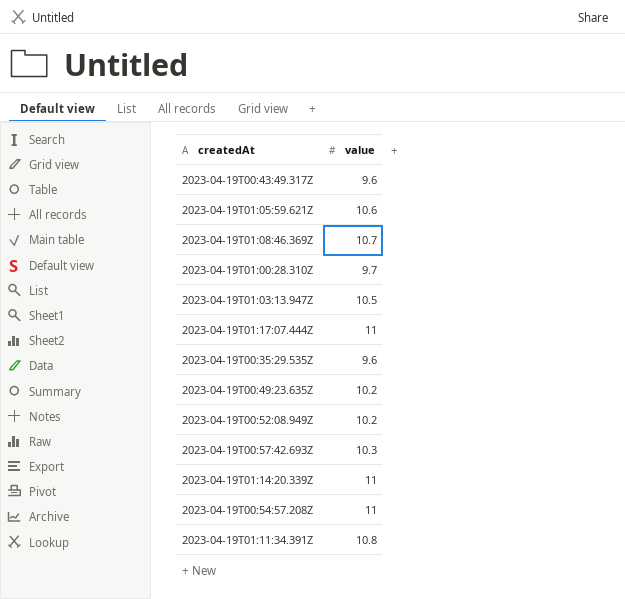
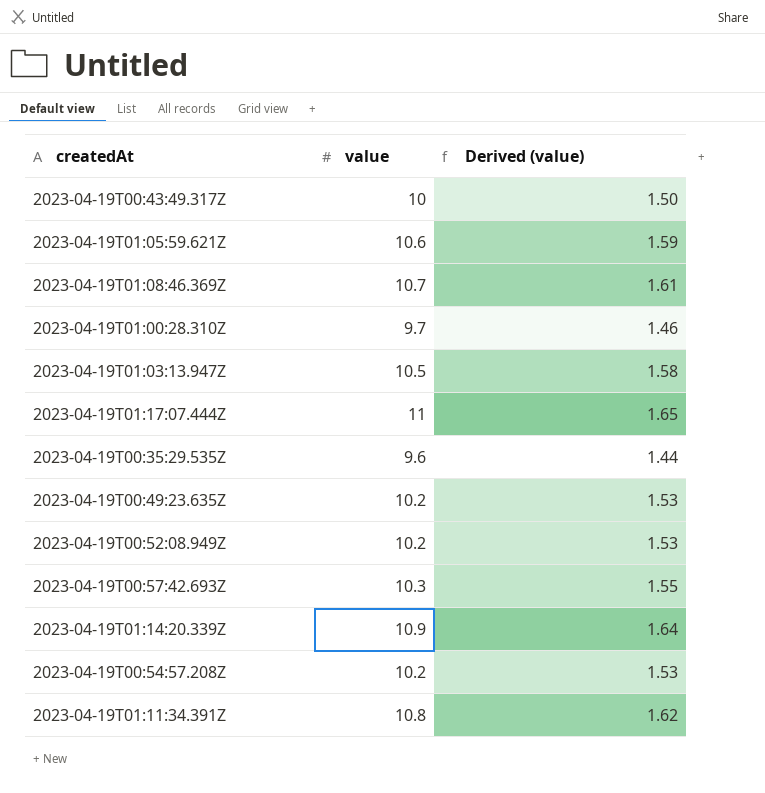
column Derived (value) | formula: none -> [value] * 0.15
2023-04-19T00:43:49.317Z | value: 9.6 -> 10
2023-04-19T01:14:20.339Z | value: 11 -> 10.9
2023-04-19T00:54:57.208Z | value: 11 -> 10.2

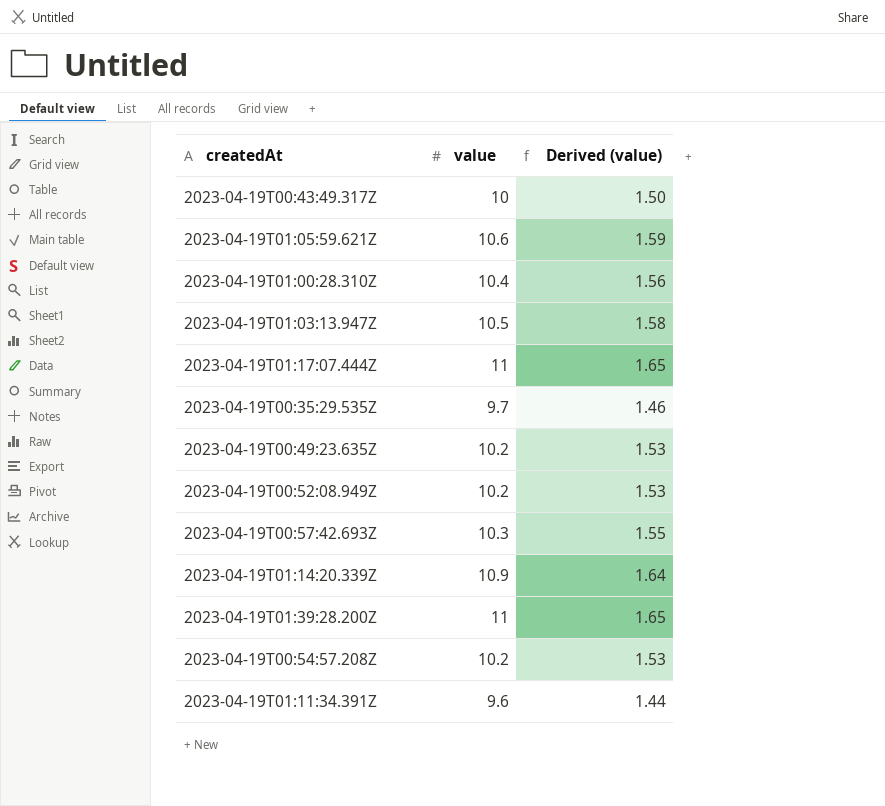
row 2023-04-19T01:08:46.369Z: 10.7 | 1.61 -> none
2023-04-19T01:00:28.310Z | value: 9.7 -> 10.4
2023-04-19T01:00:28.310Z | Derived (value): 1.46 -> 1.56
2023-04-19T00:35:29.535Z | value: 9.6 -> 9.7
2023-04-19T00:35:29.535Z | Derived (value): 1.44 -> 1.46
row 2023-04-19T01:39:28.200Z: none -> 11 | 1.65
2023-04-19T01:11:34.391Z | value: 10.8 -> 9.6
2023-04-19T01:11:34.391Z | Derived (value): 1.62 -> 1.44

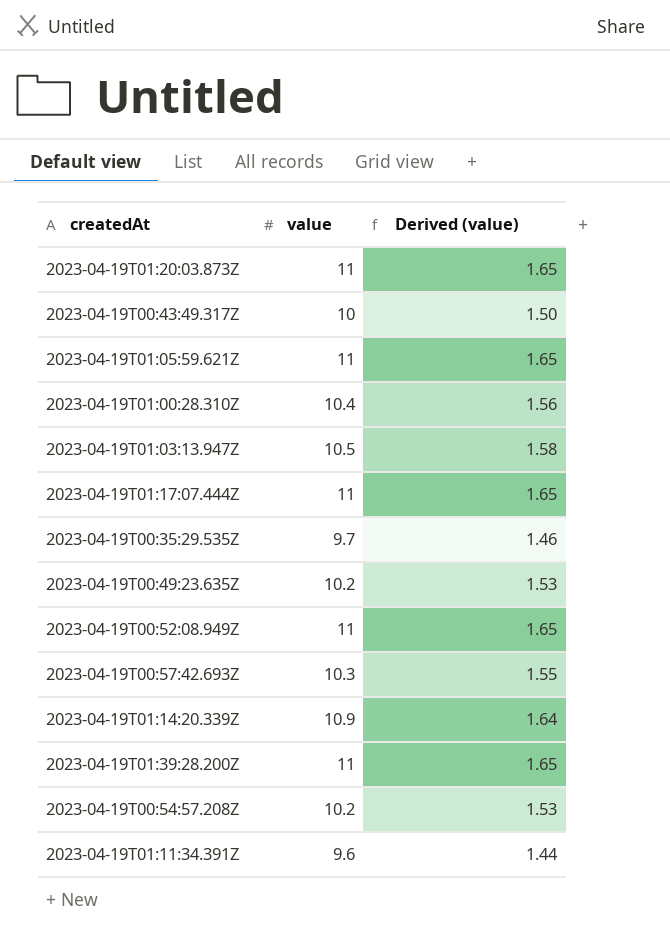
row 2023-04-19T01:20:03.873Z: none -> 11 | 1.65
2023-04-19T01:05:59.621Z | value: 10.6 -> 11
2023-04-19T01:05:59.621Z | Derived (value): 1.59 -> 1.65
2023-04-19T00:52:08.949Z | value: 10.2 -> 11
2023-04-19T00:52:08.949Z | Derived (value): 1.53 -> 1.65

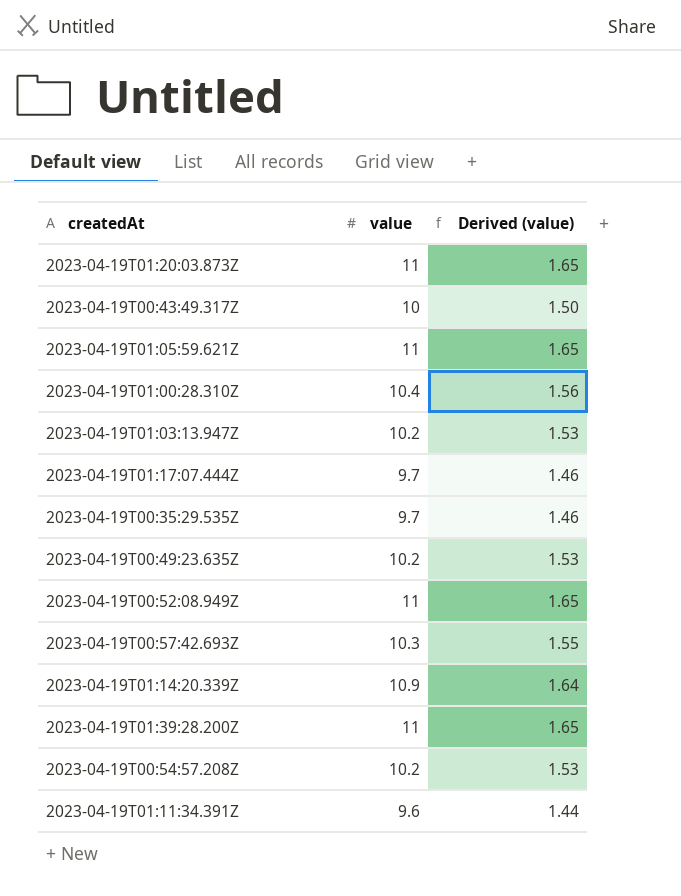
2023-04-19T01:03:13.947Z | value: 10.5 -> 10.2
2023-04-19T01:03:13.947Z | Derived (value): 1.58 -> 1.53
2023-04-19T01:17:07.444Z | value: 11 -> 9.7
2023-04-19T01:17:07.444Z | Derived (value): 1.65 -> 1.46

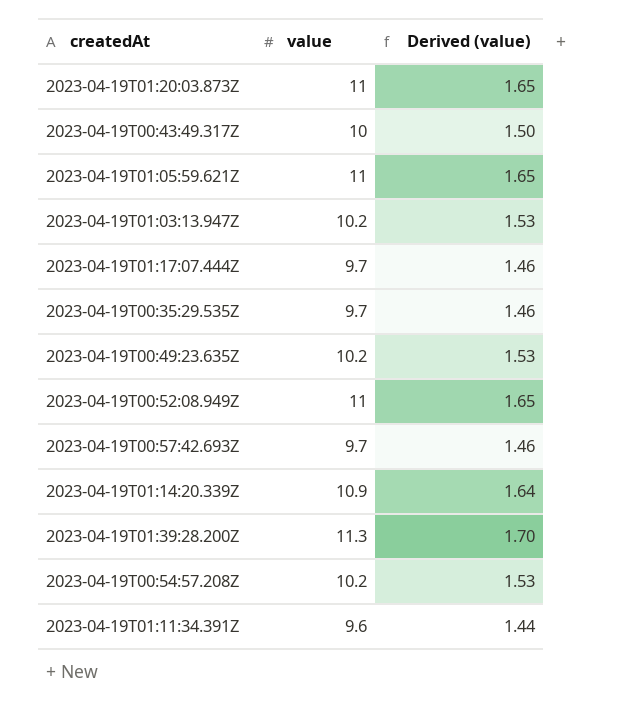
row 2023-04-19T01:00:28.310Z: 10.4 | 1.56 -> none
2023-04-19T00:57:42.693Z | value: 10.3 -> 9.7
2023-04-19T00:57:42.693Z | Derived (value): 1.55 -> 1.46
2023-04-19T01:39:28.200Z | value: 11 -> 11.3
2023-04-19T01:39:28.200Z | Derived (value): 1.65 -> 1.70

